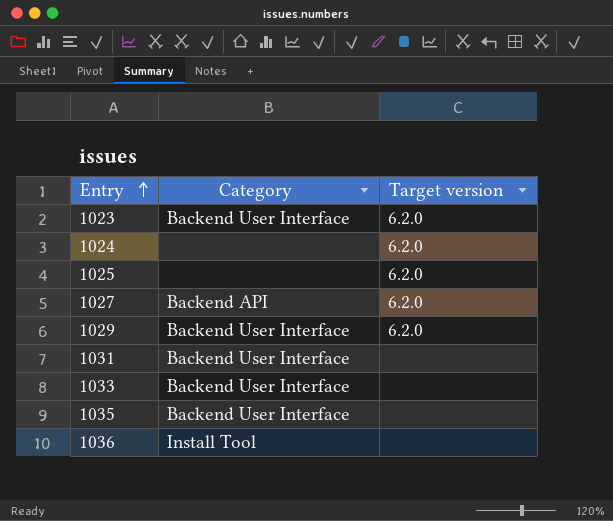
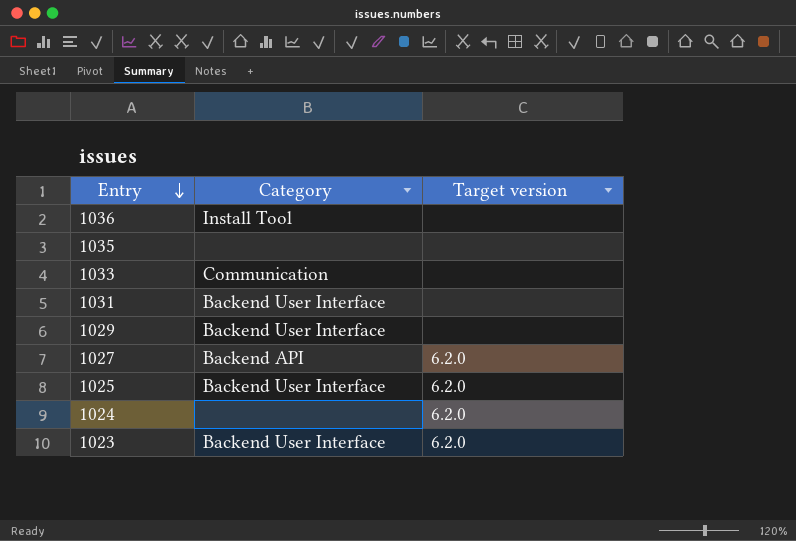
row order: Entry ascending -> Entry descending
1035 | Category: Backend User Interface -> none
1033 | Category: Backend User Interface -> Communication
1029 | Target version: 6.2.0 -> none
1025 | Category: none -> Backend User Interface

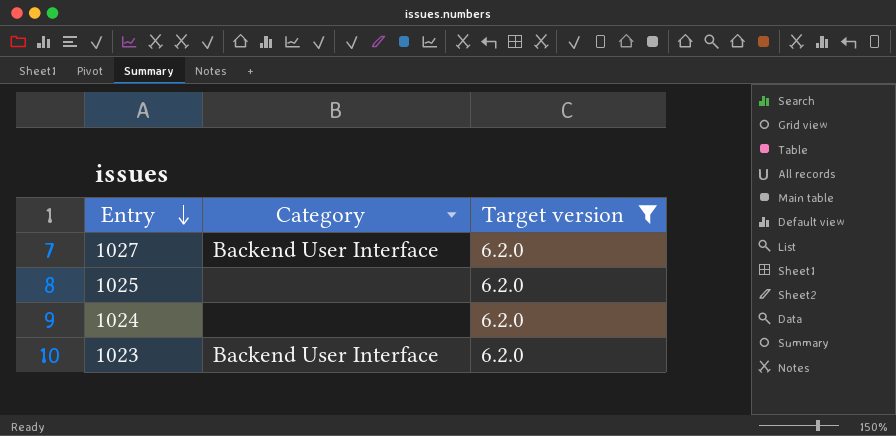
filter: none -> Target version = 6.2.0
1027 | Category: Backend API -> Backend User Interface
1025 | Category: Backend User Interface -> none

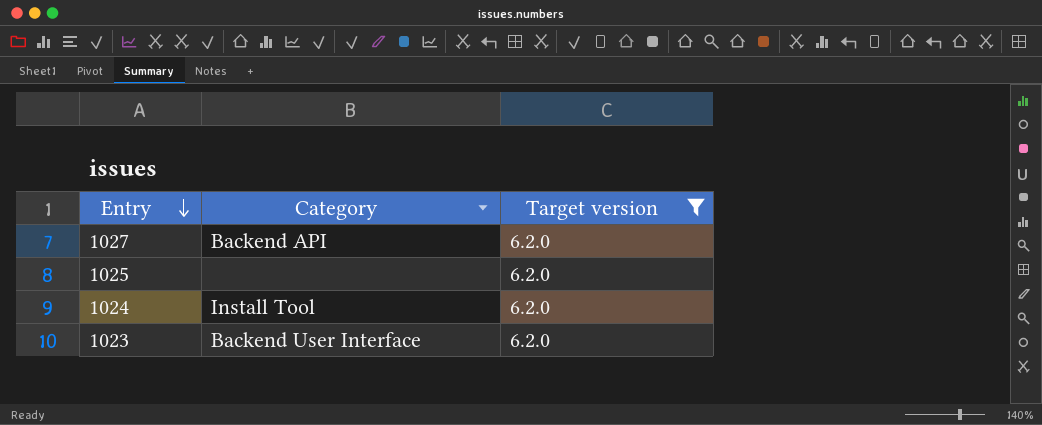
1027 | Category: Backend User Interface -> Backend API
1024 | Category: none -> Install Tool

